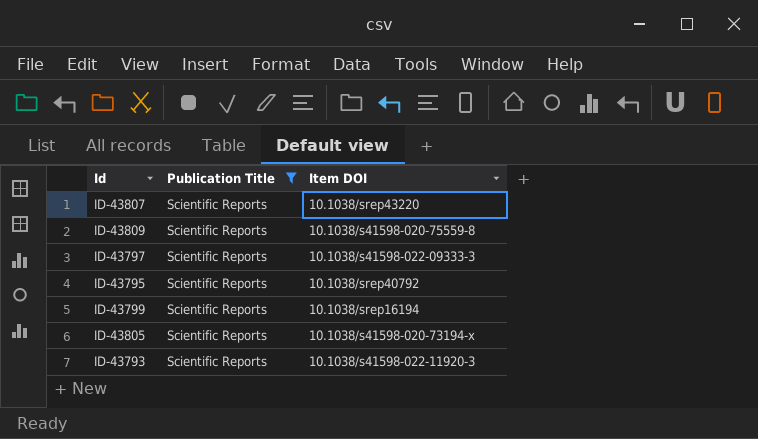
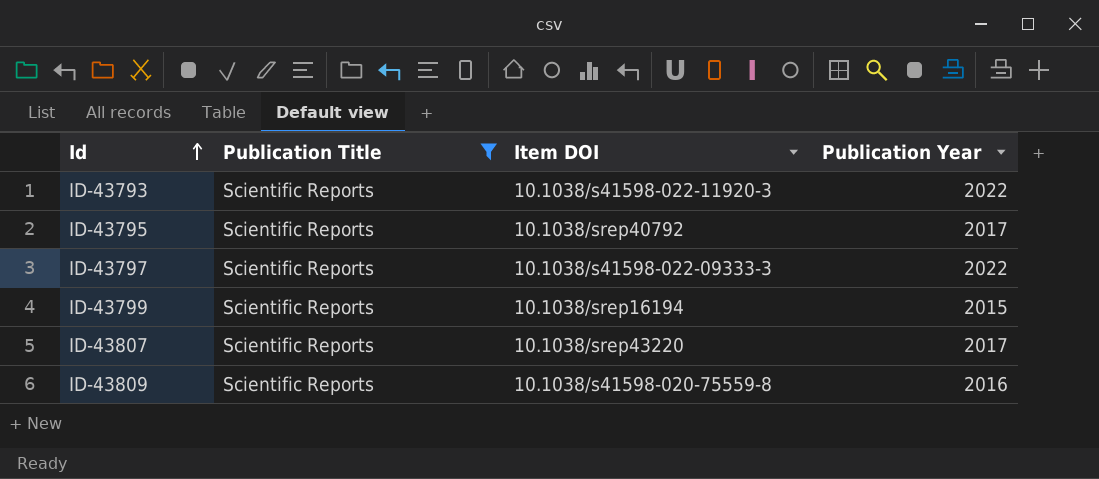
row order: none -> Id ascending
column Publication Year | position: none -> 4
row ID-43805: Scientific Reports | 10.1038/s41598-020-73194-x -> none

